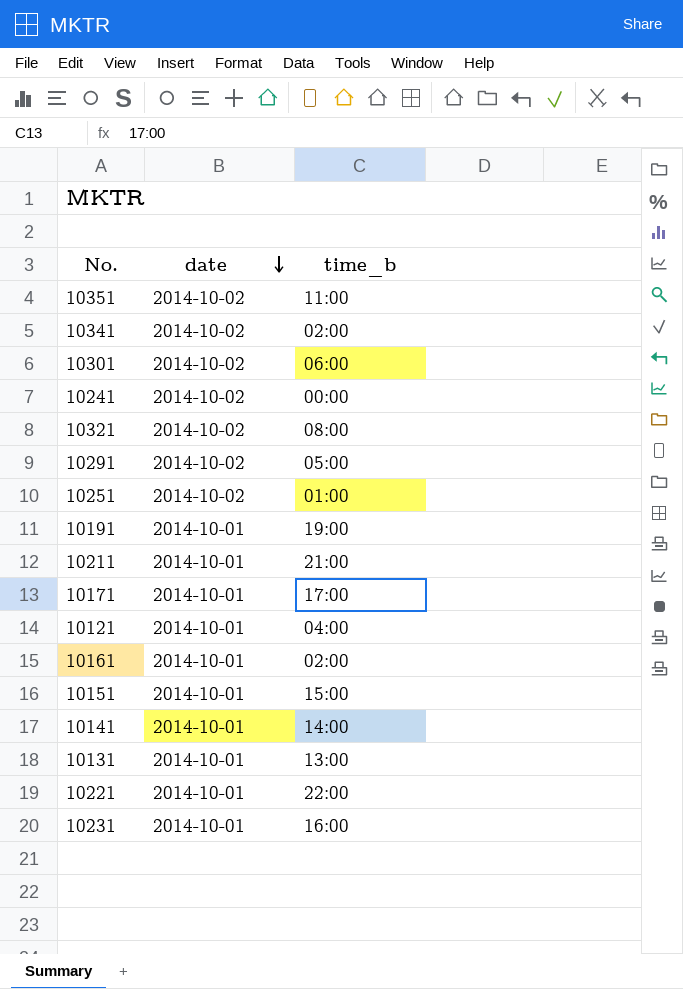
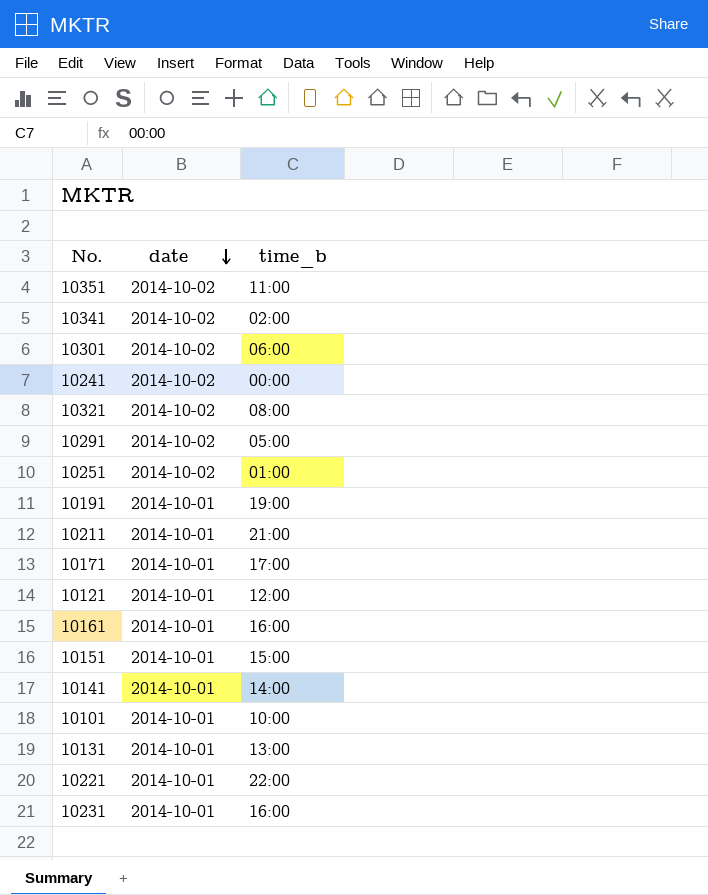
10121 | time_b: 04:00 -> 12:00
10161 | time_b: 02:00 -> 16:00
row 10101: none -> 2014-10-01 | 10:00

